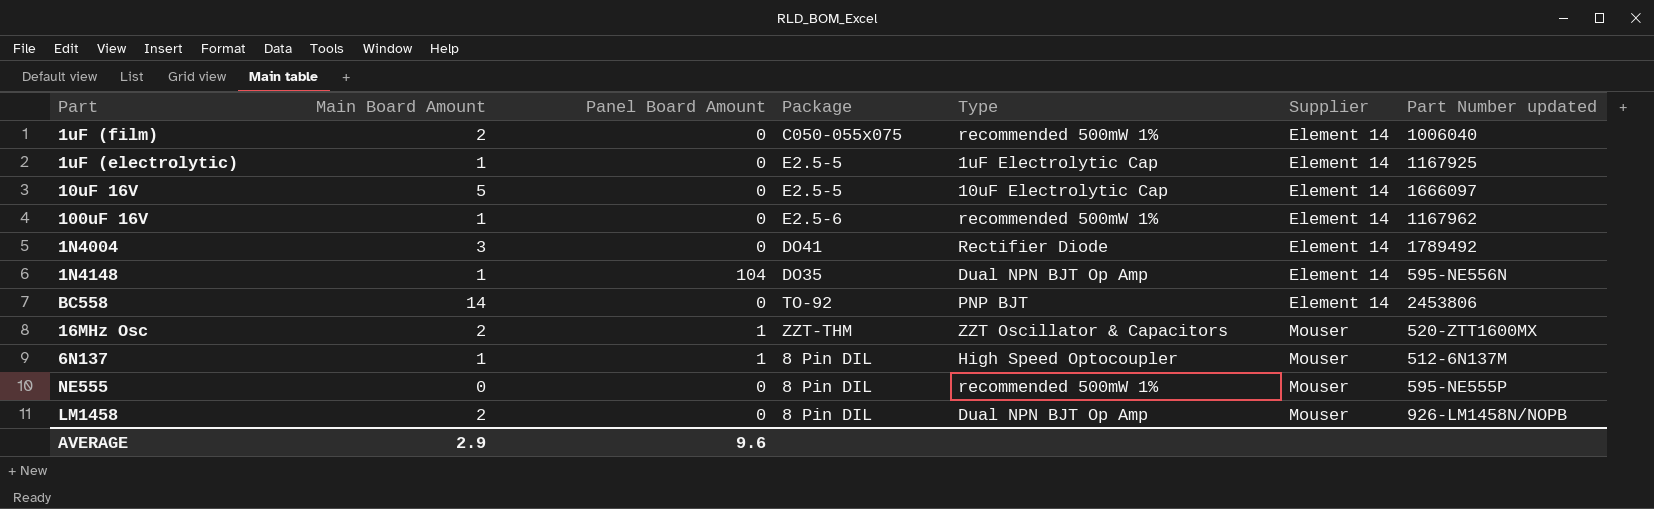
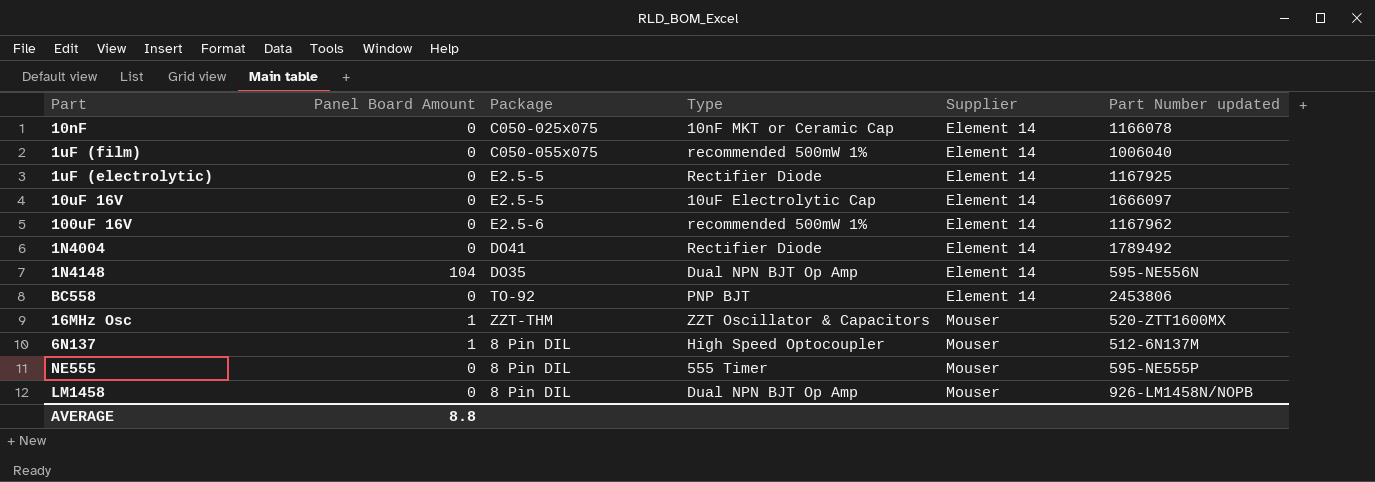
column Main Board Amount | position: 2 -> none
row 10nF: none -> 0 | C050-025x075 | 10nF MKT or Ceramic Cap | Element 14 | 1166078
1uF (electrolytic) | Type: 1uF Electrolytic Cap -> Rectifier Diode
NE555 | Type: recommended 500mW 1% -> 555 Timer
AVERAGE | Panel Board Amount: 9.6 -> 8.8

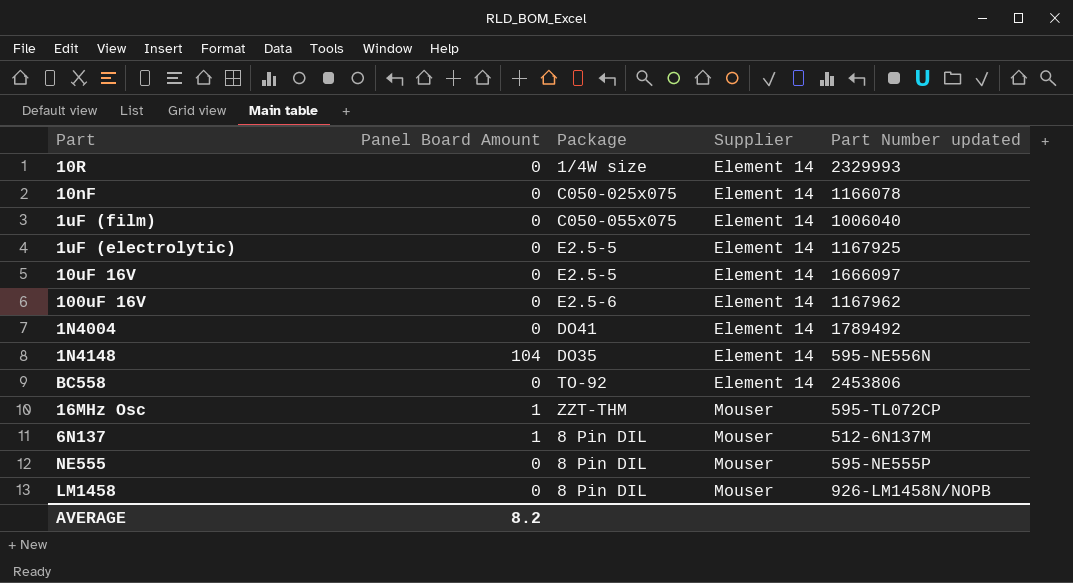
column Type | position: 4 -> none
row 10R: none -> 0 | 1/4W size | Element 14 | 2329993
16MHz Osc | Part Number updated: 520-ZTT1600MX -> 595-TL072CP
AVERAGE | Panel Board Amount: 8.8 -> 8.2

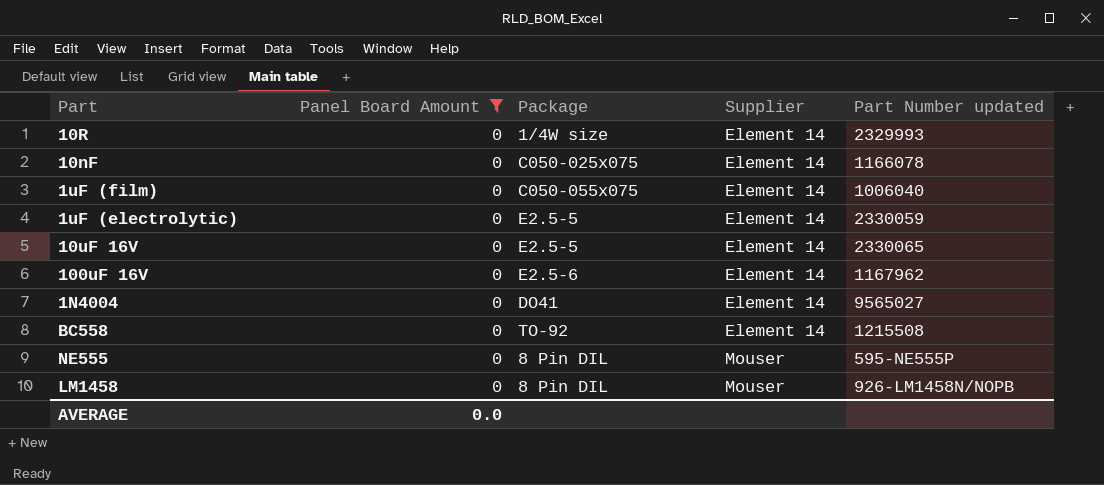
filter: none -> Panel Board Amount = 0
1uF (electrolytic) | Part Number updated: 1167925 -> 2330059
10uF 16V | Part Number updated: 1666097 -> 2330065
1N4004 | Part Number updated: 1789492 -> 9565027
BC558 | Part Number updated: 2453806 -> 1215508
AVERAGE | Panel Board Amount: 8.2 -> 0.0

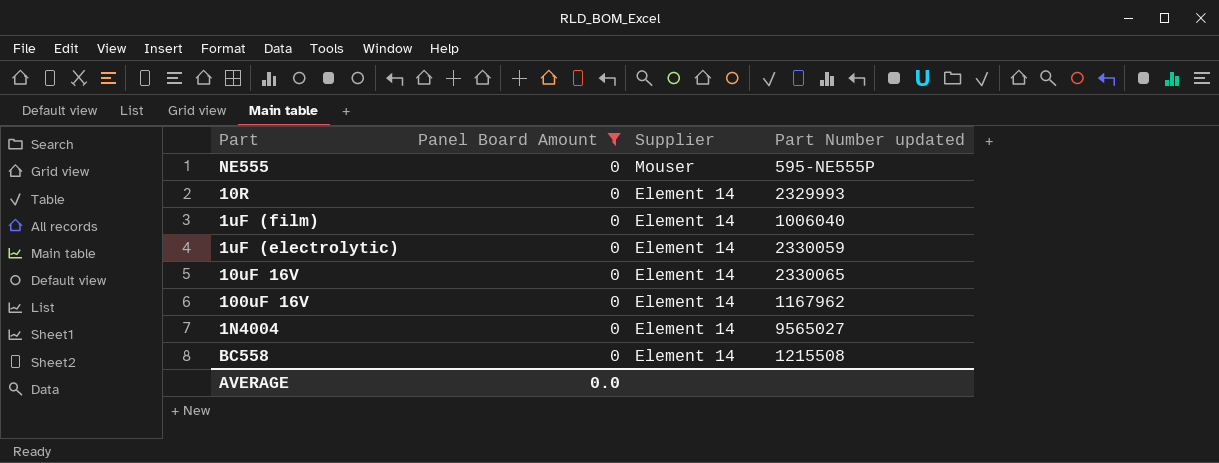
row order: Supplier ascending -> Supplier descending
column Package | position: 3 -> none
row 10nF: 0 | C050-025x075 | Element 14 | 1166078 -> none
row LM1458: 0 | 8 Pin DIL | Mouser | 926-LM1458N/NOPB -> none

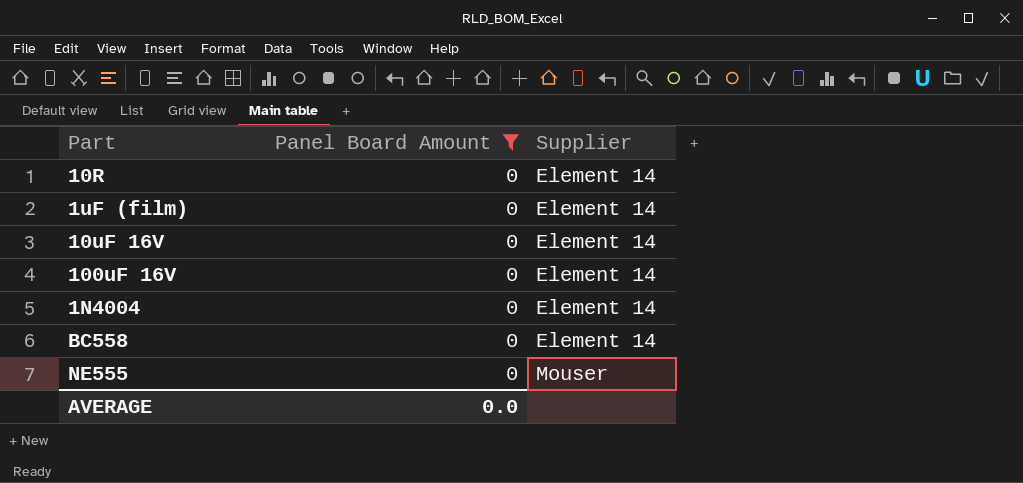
row order: Supplier descending -> Supplier ascending
column Part Number updated | position: 4 -> none
row 1uF (electrolytic): 0 | Element 14 | 2330059 -> none

